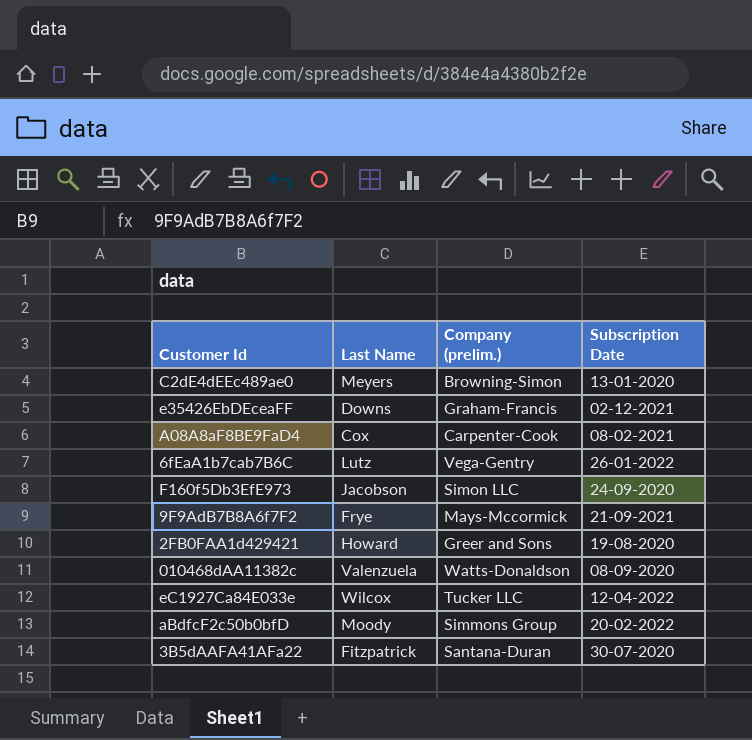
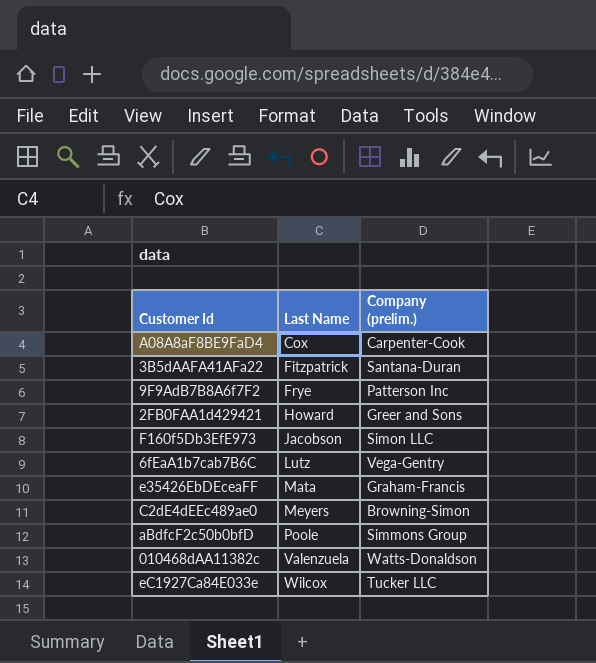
row order: none -> Last Name ascending
column Subscription Date | position: 4 -> none
9F9AdB7B8A6f7F2 | Company (prelim.): Mays-Mccormick -> Patterson Inc
e35426EbDEceaFF | Last Name: Downs -> Mata
aBdfcF2c50b0bfD | Last Name: Moody -> Poole

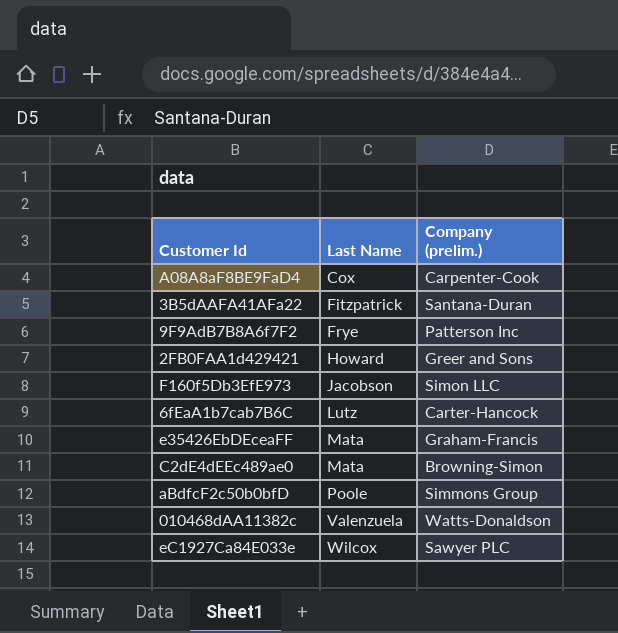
6fEaA1b7cab7B6C | Company (prelim.): Vega-Gentry -> Carter-Hancock
C2dE4dEEc489ae0 | Last Name: Meyers -> Mata
eC1927Ca84E033e | Company (prelim.): Tucker LLC -> Sawyer PLC

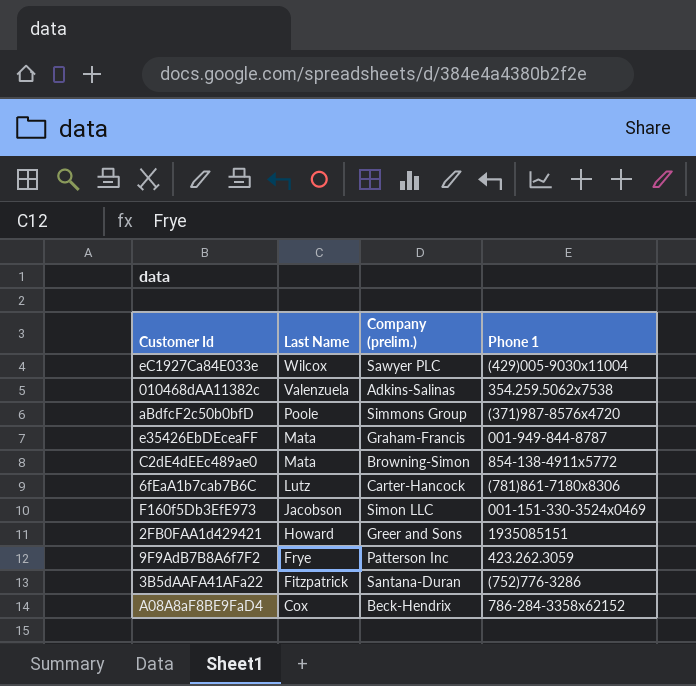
row order: Last Name ascending -> Last Name descending
column Phone 1 | position: none -> 4
010468dAA11382c | Company (prelim.): Watts-Donaldson -> Adkins-Salinas
A08A8aF8BE9FaD4 | Company (prelim.): Carpenter-Cook -> Beck-Hendrix

